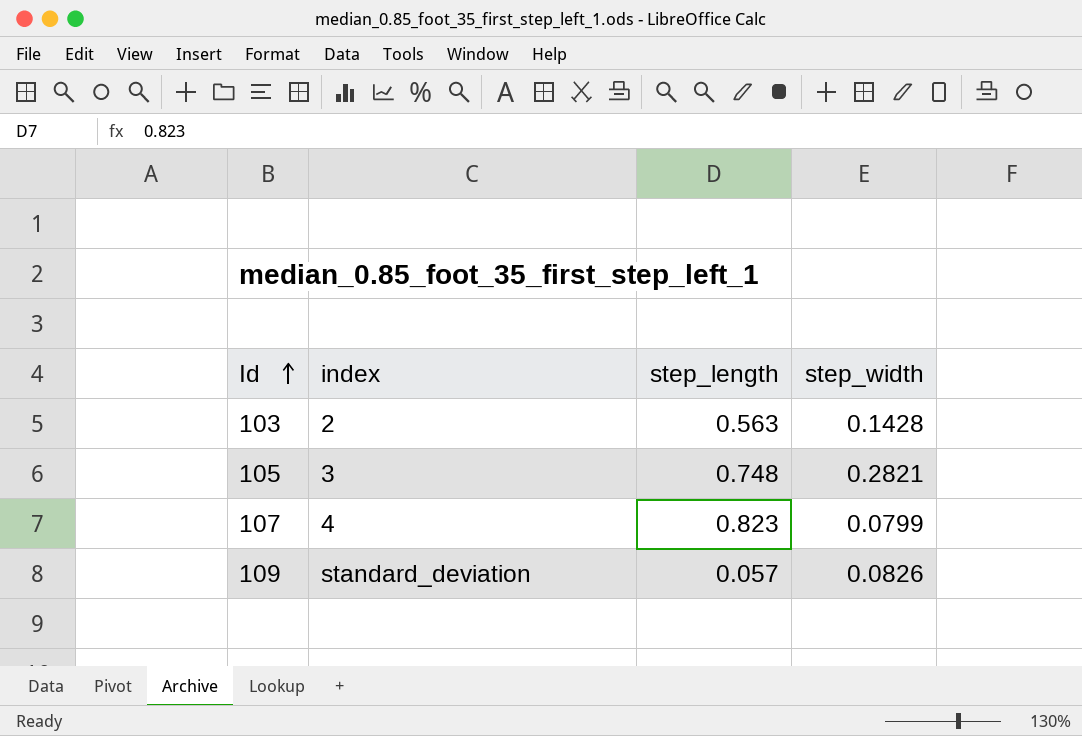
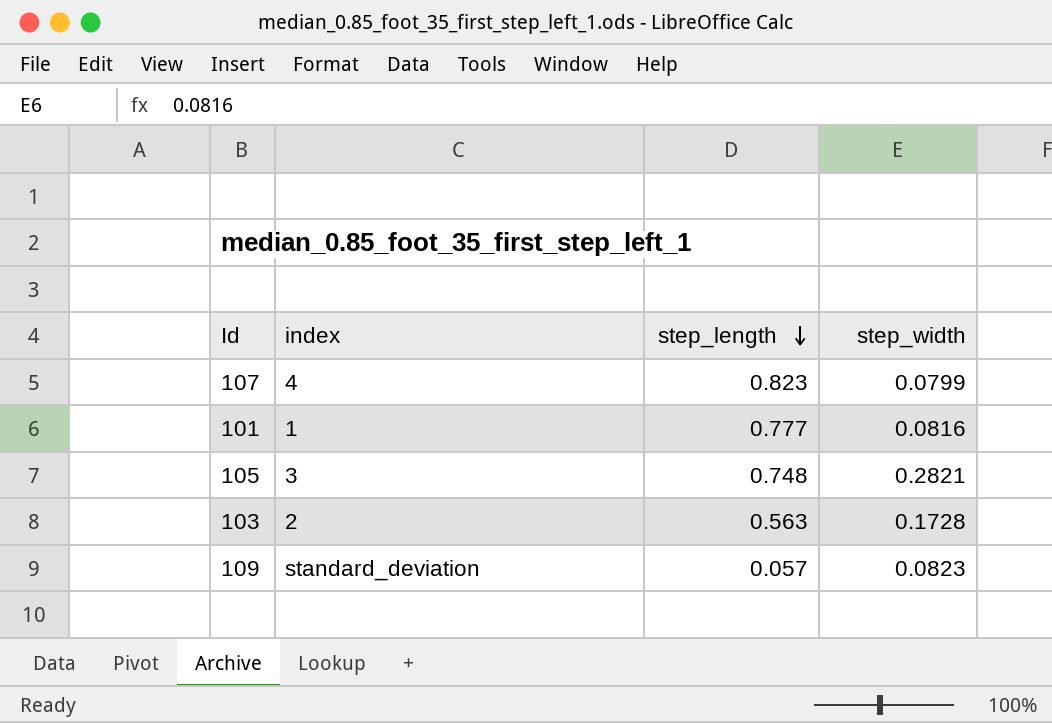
row order: Id ascending -> step_length descending
row 101: none -> 1 | 0.777 | 0.0816
103 | step_width: 0.1428 -> 0.1728
109 | step_width: 0.0826 -> 0.0823

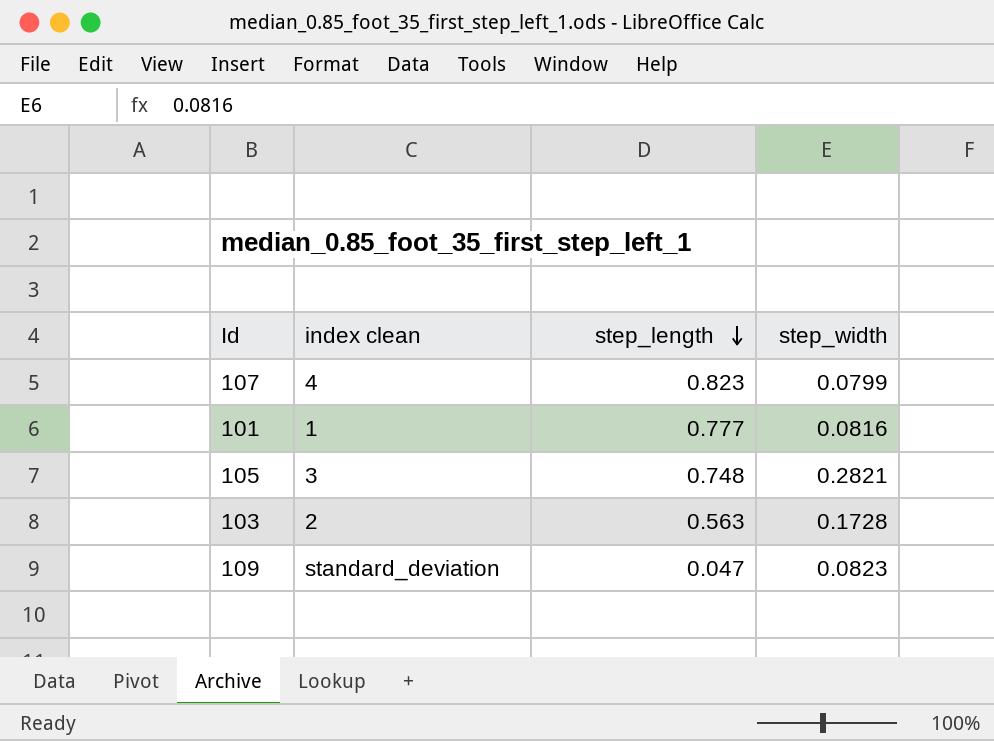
column name: index -> index clean
109 | step_length: 0.057 -> 0.047

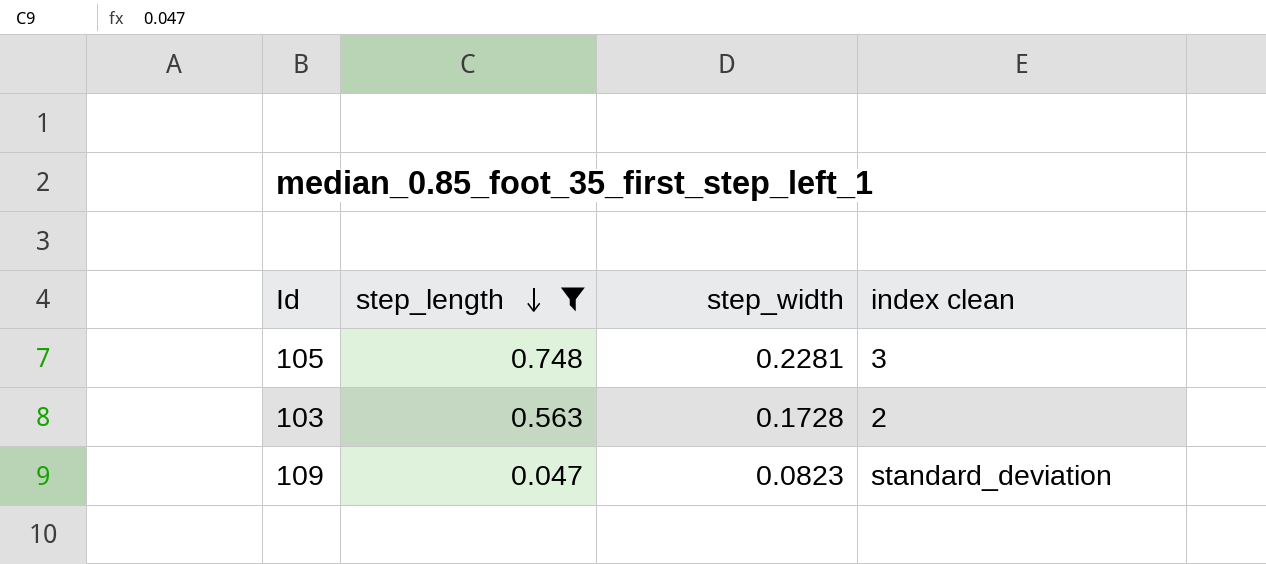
filter: none -> step_length <= 0.748
column index clean | position: 2 -> 4
105 | step_width: 0.2821 -> 0.2281

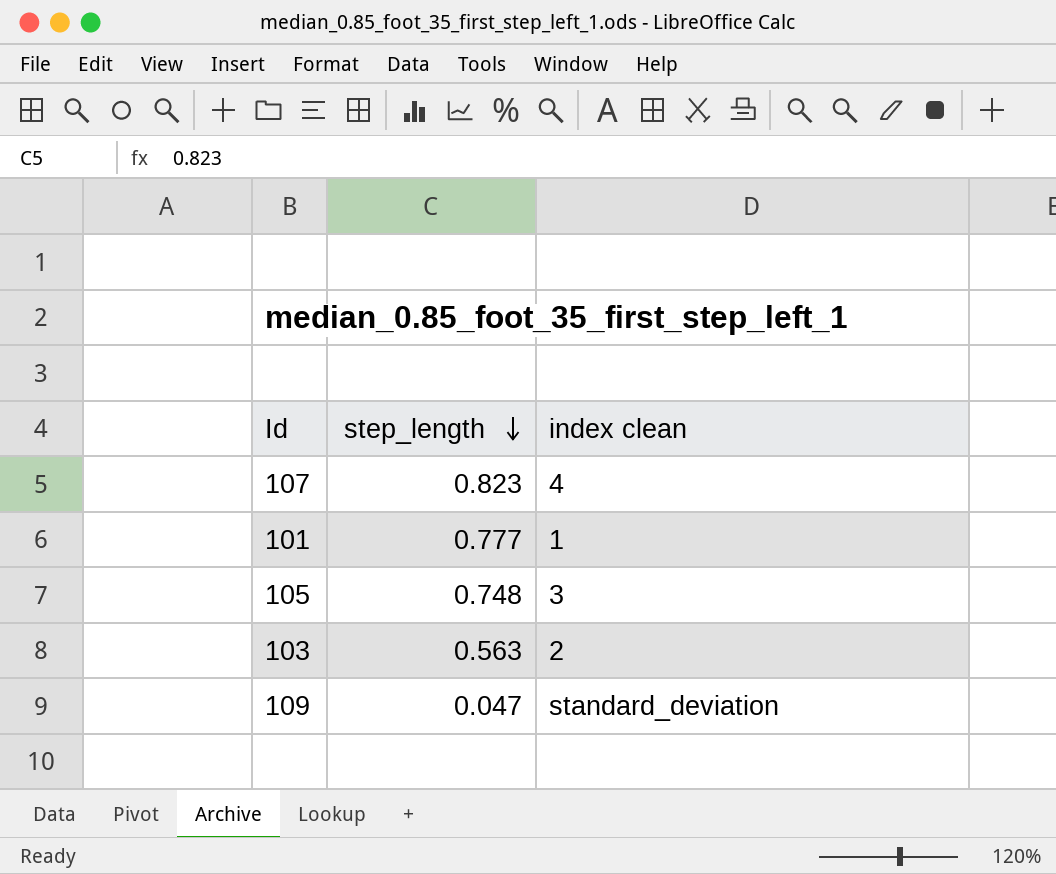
filter: step_length <= 0.748 -> none
column step_width | position: 3 -> none

